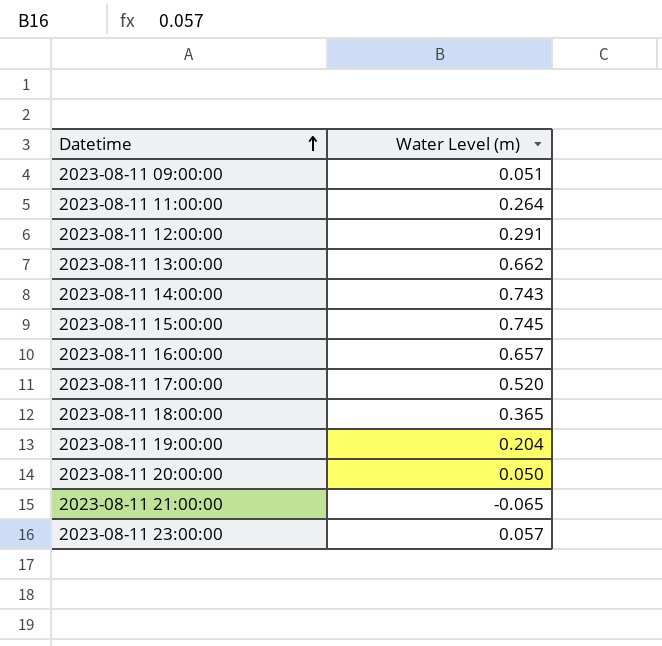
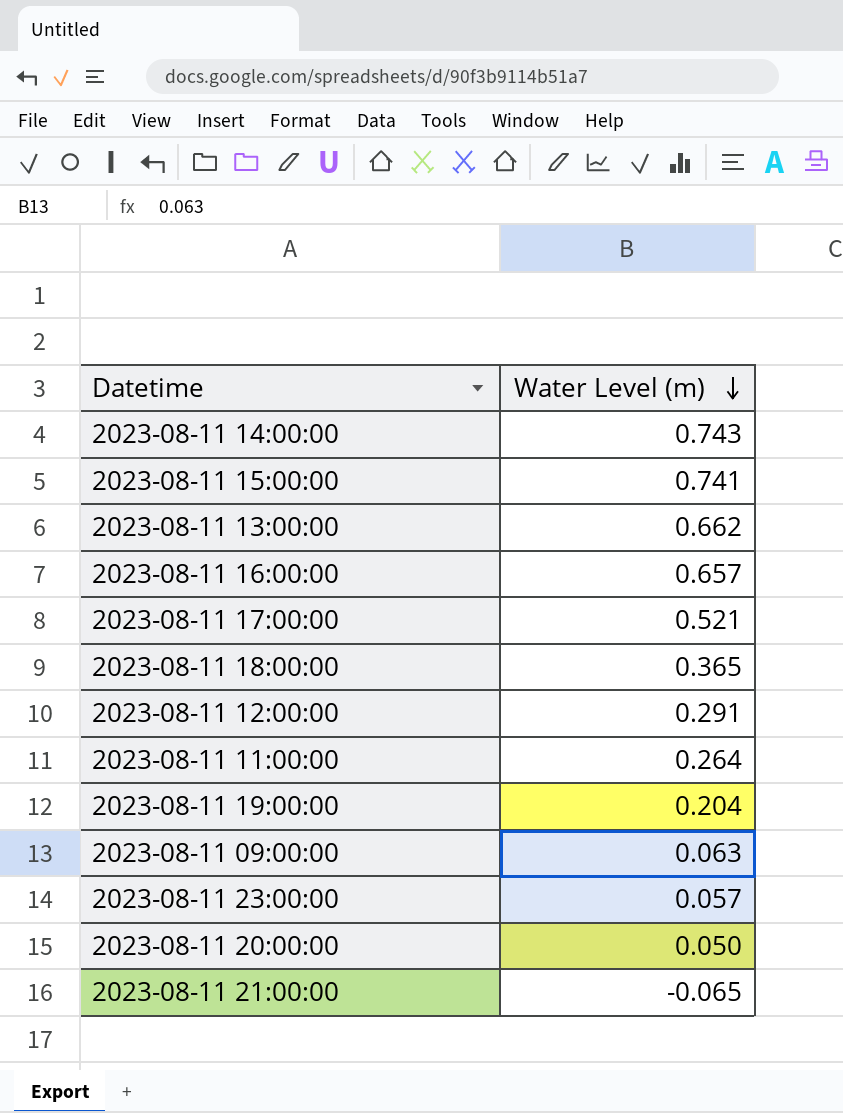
row order: Datetime ascending -> Water Level (m) descending
2023-08-11 15:00:00 | Water Level (m): 0.745 -> 0.741
2023-08-11 17:00:00 | Water Level (m): 0.520 -> 0.521
2023-08-11 09:00:00 | Water Level (m): 0.051 -> 0.063

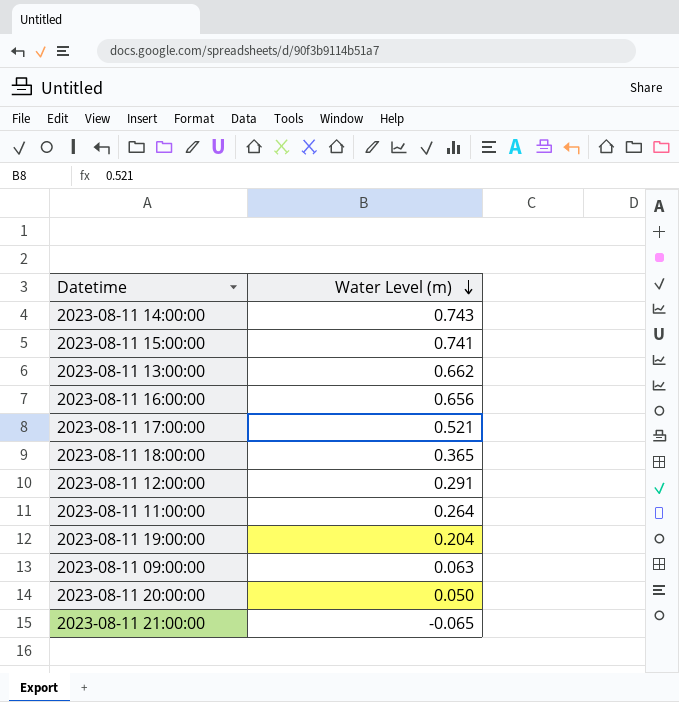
row 2023-08-11 23:00:00: 0.057 -> none
2023-08-11 16:00:00 | Water Level (m): 0.657 -> 0.656

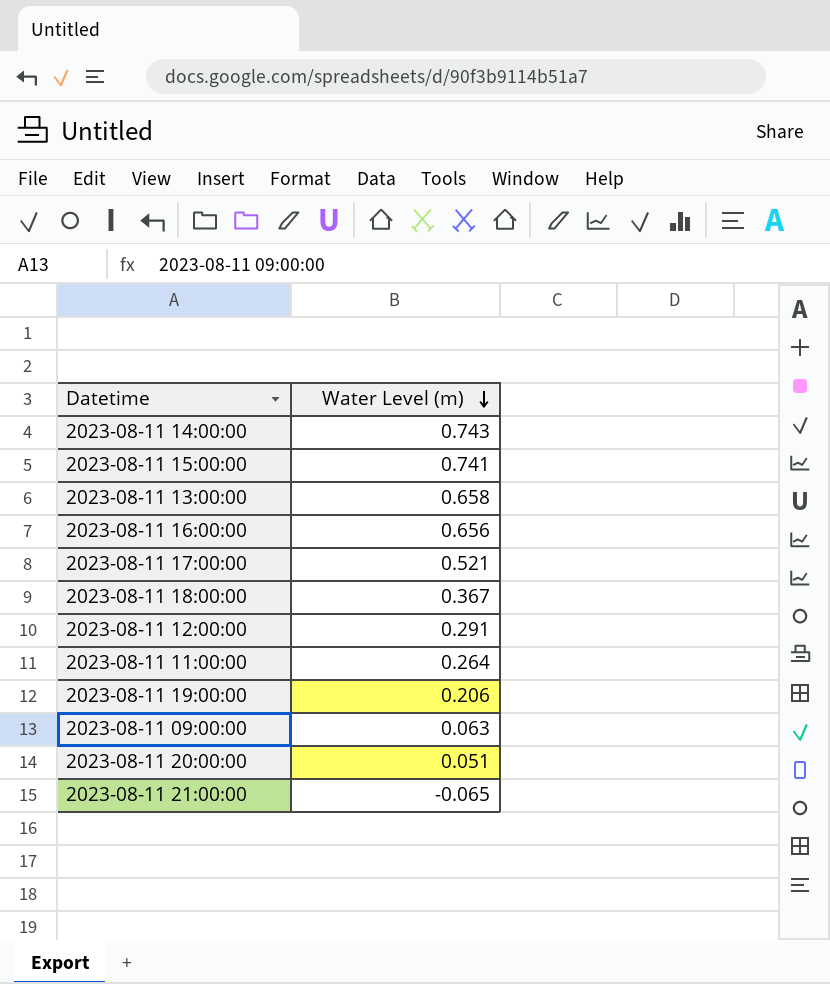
2023-08-11 13:00:00 | Water Level (m): 0.662 -> 0.658
2023-08-11 18:00:00 | Water Level (m): 0.365 -> 0.367
2023-08-11 19:00:00 | Water Level (m): 0.204 -> 0.206
2023-08-11 20:00:00 | Water Level (m): 0.050 -> 0.051

